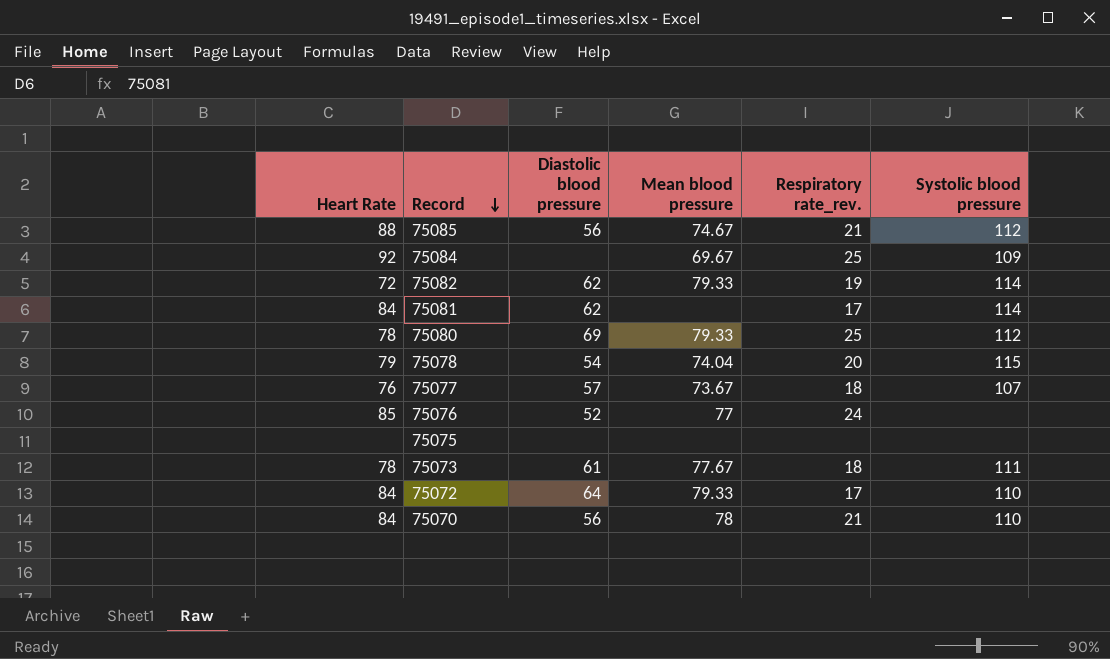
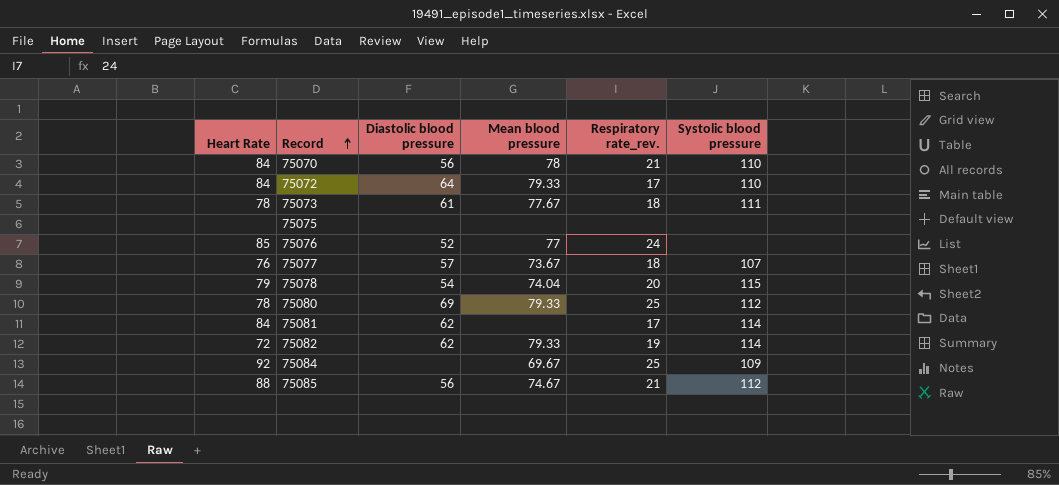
row order: Record descending -> Record ascending

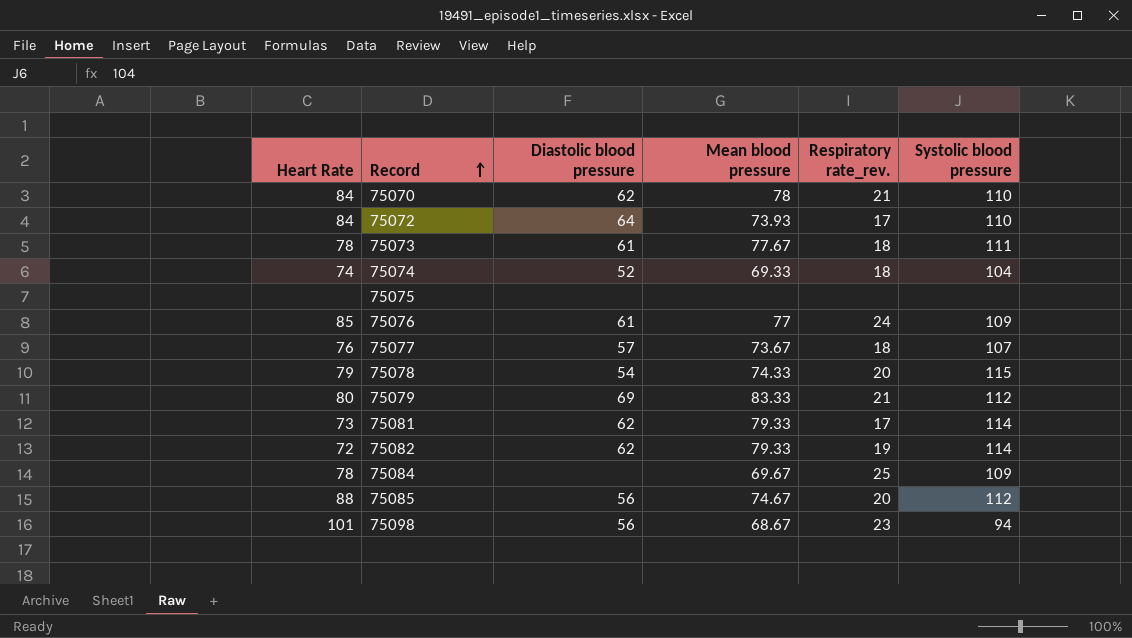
row 75080: 78 | 69 | 79.33 | 25 | 112 -> none
75070 | Diastolic blood pressure: 56 -> 62
75072 | Mean blood pressure: 79.33 -> 73.93
row 75074: none -> 74 | 52 | 69.33 | 18 | 104
75076 | Diastolic blood pressure: 52 -> 61
75076 | Systolic blood pressure: none -> 109
75078 | Mean blood pressure: 74.04 -> 74.33
row 75079: none -> 80 | 69 | 83.33 | 21 | 112
75081 | Heart Rate: 84 -> 73
75081 | Mean blood pressure: none -> 79.33
75084 | Heart Rate: 92 -> 78
75085 | Respiratory rate_rev.: 21 -> 20
row 75098: none -> 101 | 56 | 68.67 | 23 | 94

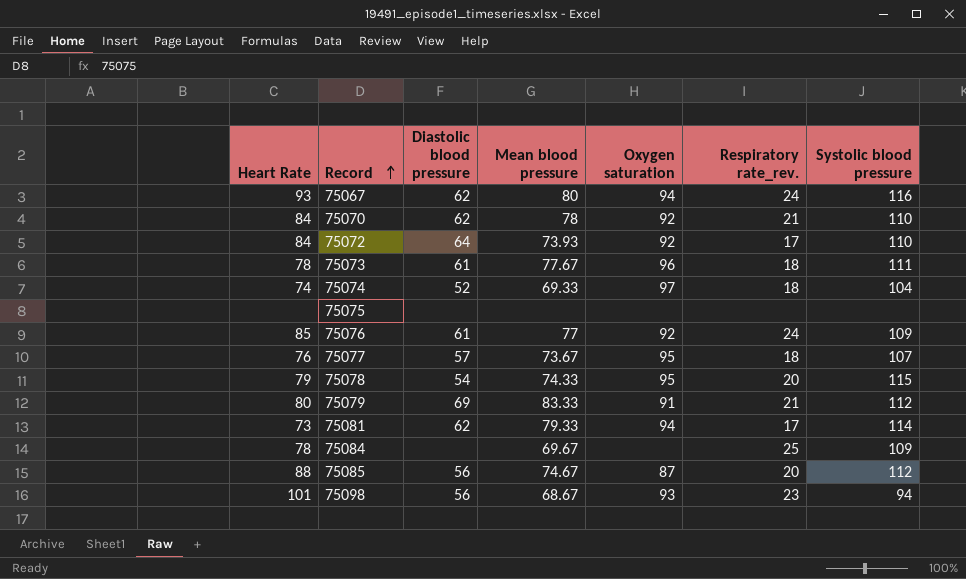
column Oxygen saturation | position: none -> 5
row 75082: 72 | 62 | 79.33 | 19 | 114 -> none
row 75067: none -> 93 | 62 | 80 | 94 | 24 | 116

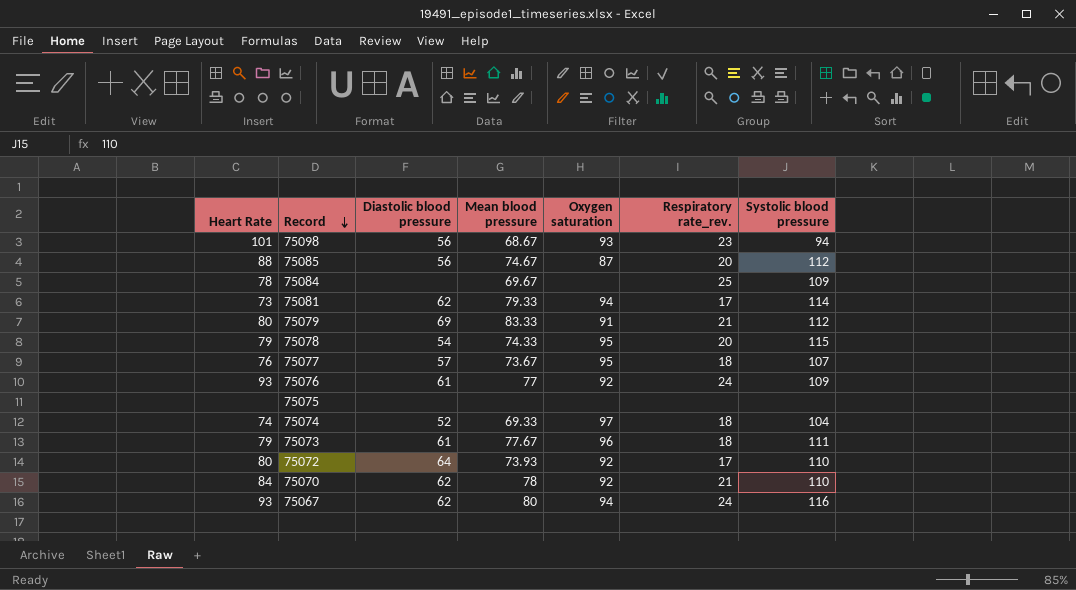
row order: Record ascending -> Record descending
75076 | Heart Rate: 85 -> 93
75073 | Heart Rate: 78 -> 79
75072 | Heart Rate: 84 -> 80

